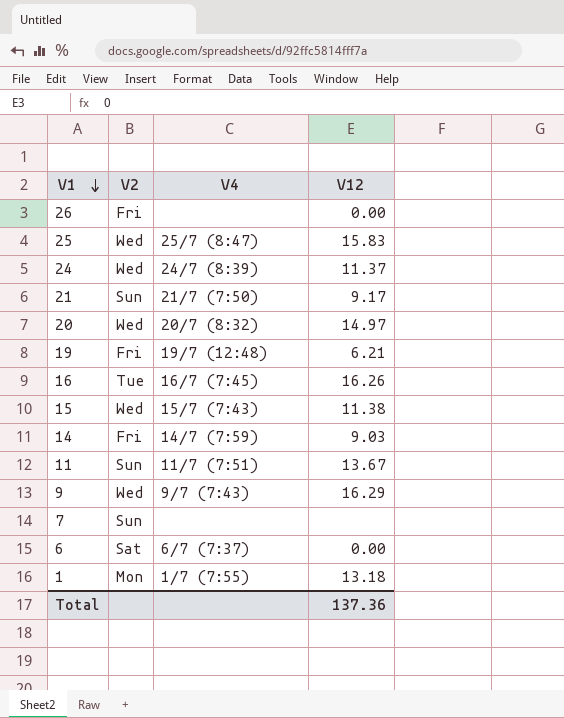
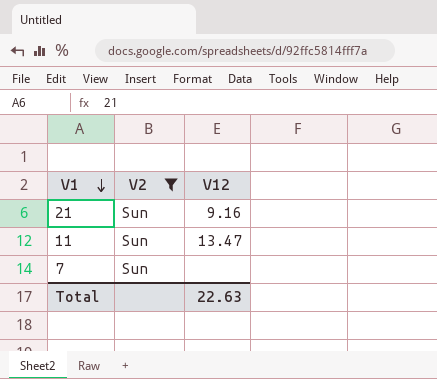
filter: none -> V2 = Sun
column V4 | position: 3 -> none
21 | V12: 9.17 -> 9.16
11 | V12: 13.67 -> 13.47
Total | V12: 137.36 -> 22.63

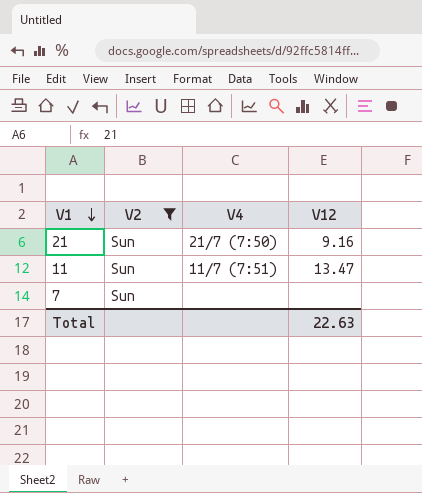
column V4 | position: none -> 3

